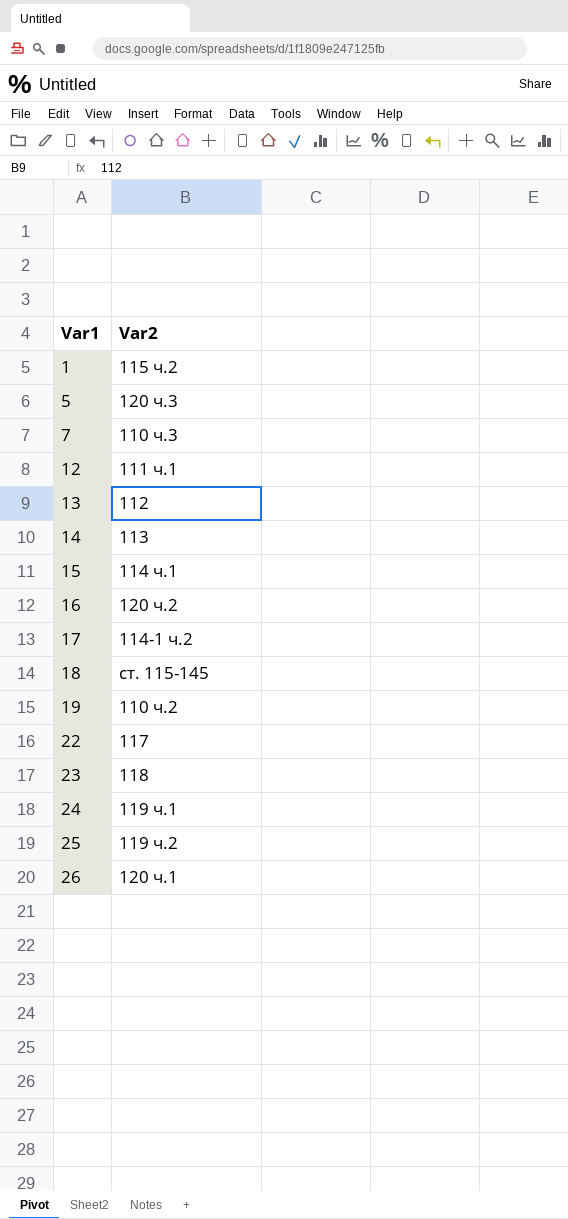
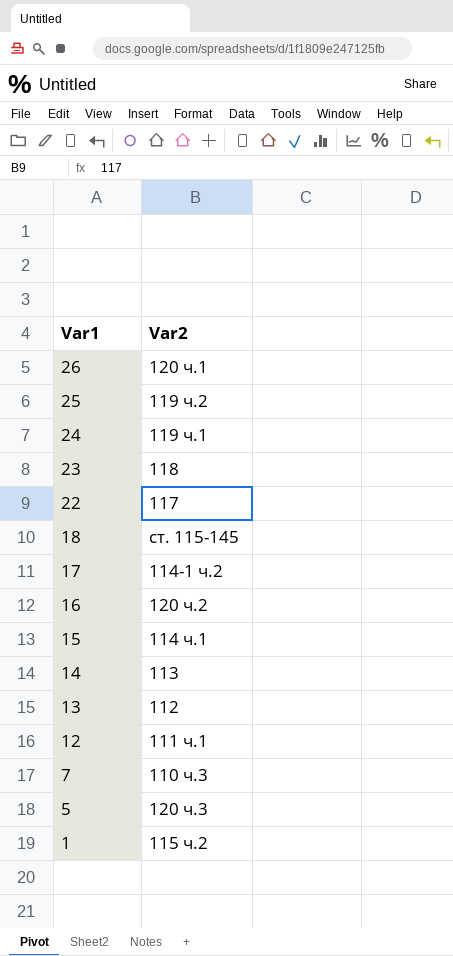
row order: Var1 ascending -> Var1 descending
row 19: 110 ч.2 -> none

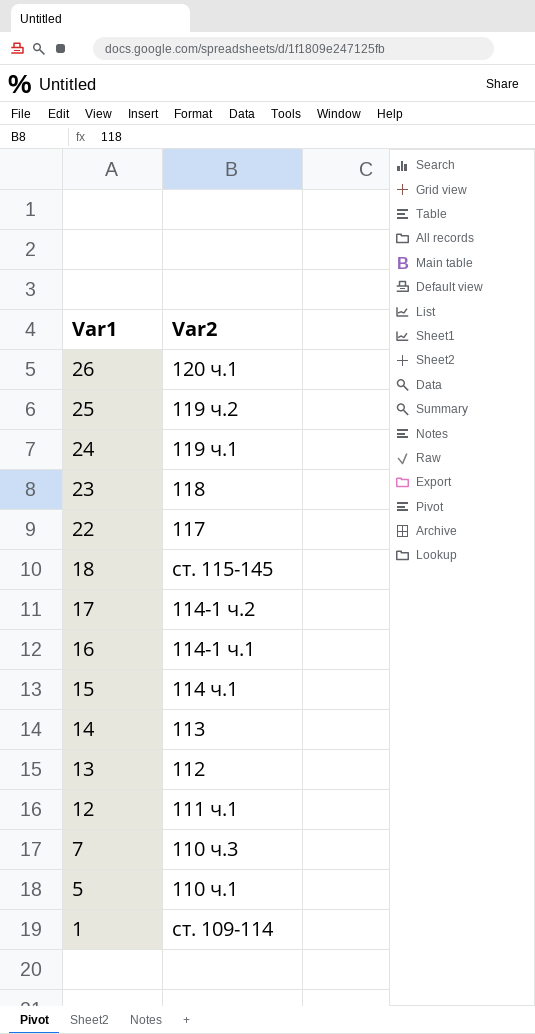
16 | Var2: 120 ч.2 -> 114-1 ч.1
5 | Var2: 120 ч.3 -> 110 ч.1
1 | Var2: 115 ч.2 -> ст. 109-114

